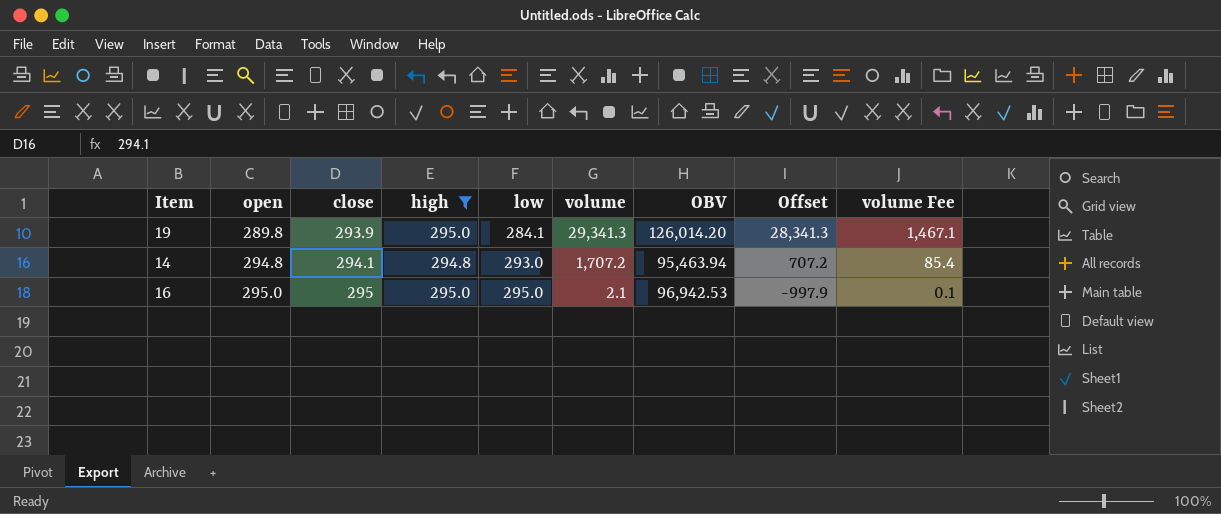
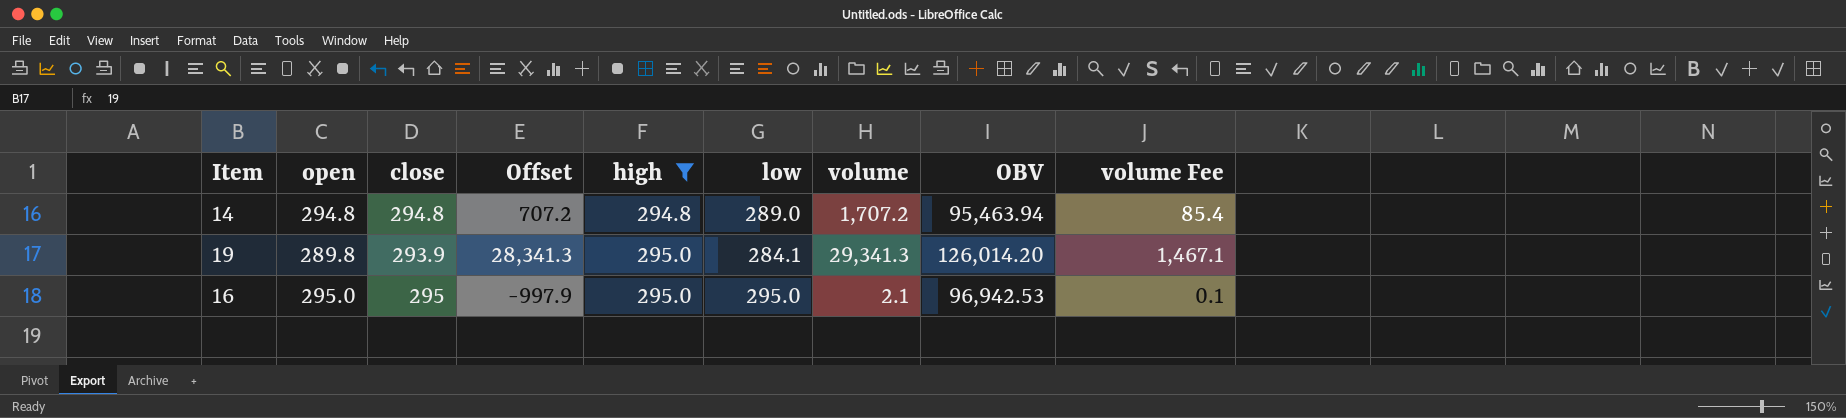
row order: open ascending -> high ascending
column Offset | position: 8 -> 4
14 | close: 294.1 -> 294.8
14 | low: 293.0 -> 289.0

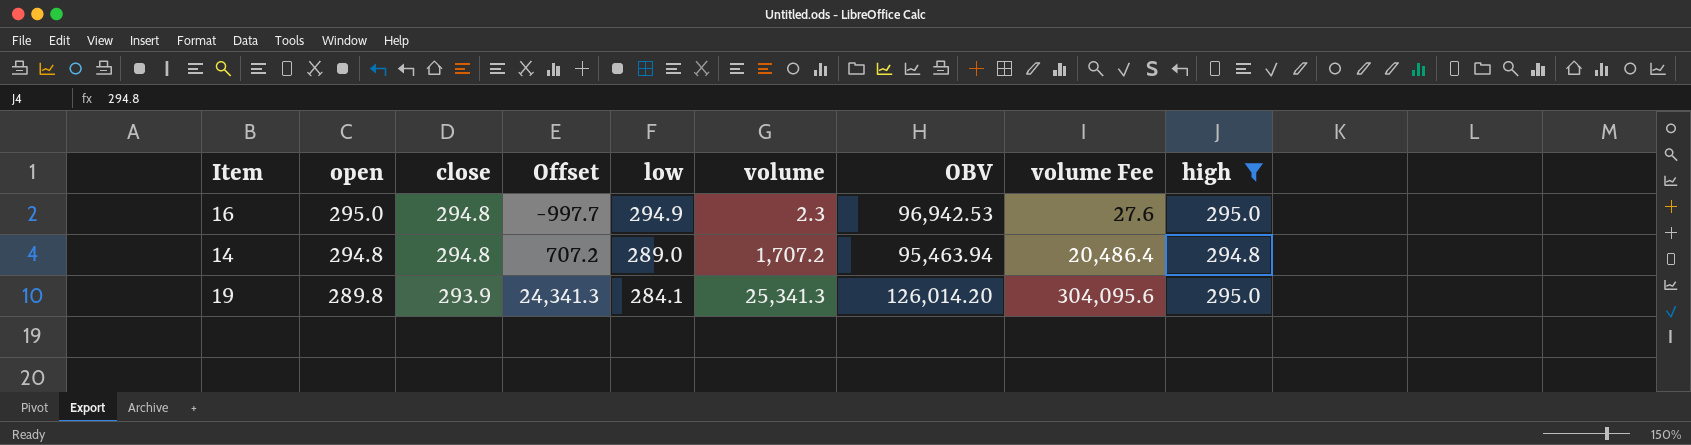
row order: high ascending -> open descending
column volume Fee | formula: [volume] * 0.05 -> [volume] * 12
column high | position: 5 -> 9
16 | close: 295 -> 294.8
16 | Offset: -997.9 -> -997.7
16 | low: 295.0 -> 294.9
16 | volume: 2.1 -> 2.3
19 | Offset: 28,341.3 -> 24,341.3
19 | volume: 29,341.3 -> 25,341.3

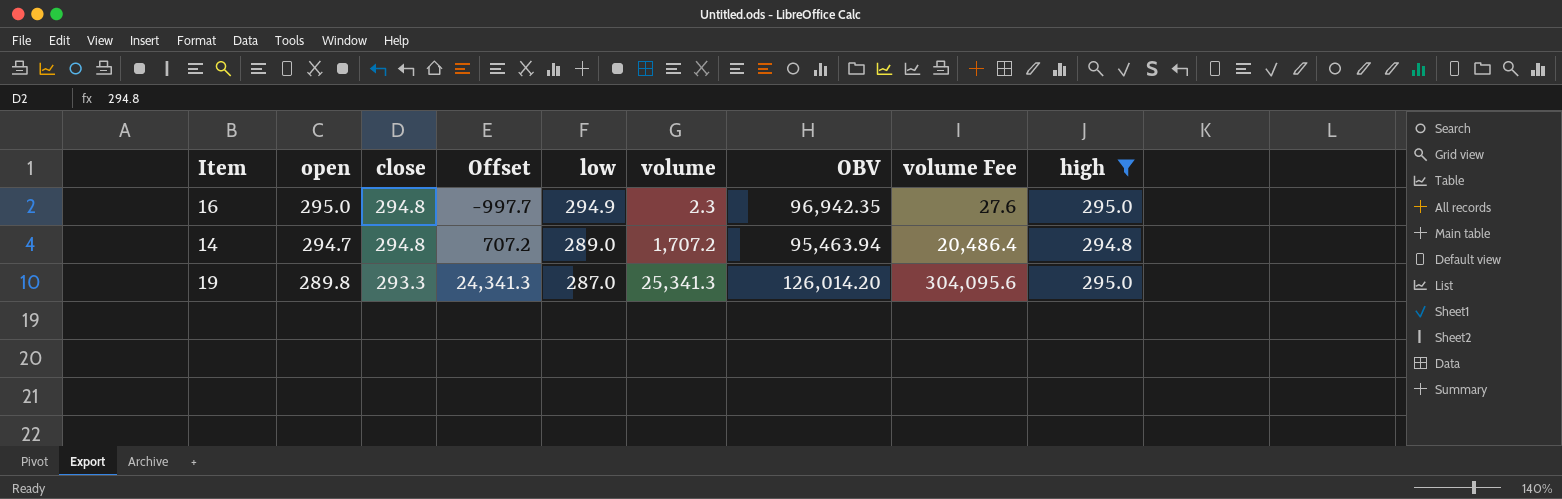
16 | OBV: 96,942.53 -> 96,942.35
14 | open: 294.8 -> 294.7
19 | close: 293.9 -> 293.3
19 | low: 284.1 -> 287.0

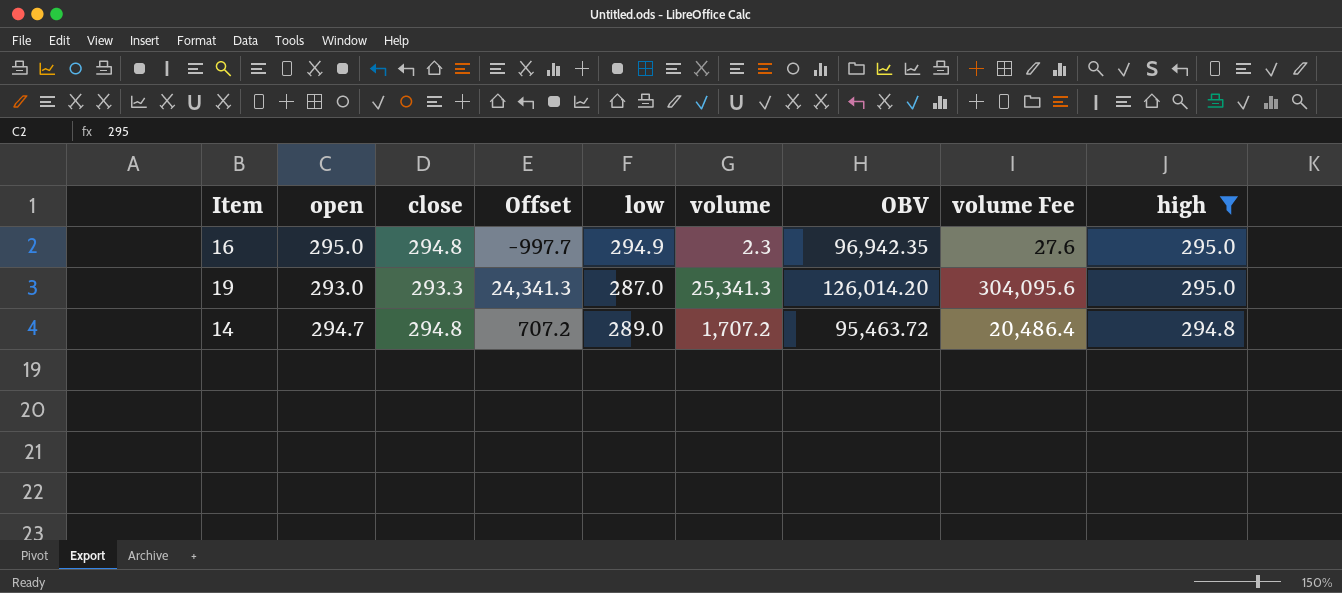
row order: open descending -> high descending
19 | open: 289.8 -> 293.0
14 | OBV: 95,463.94 -> 95,463.72

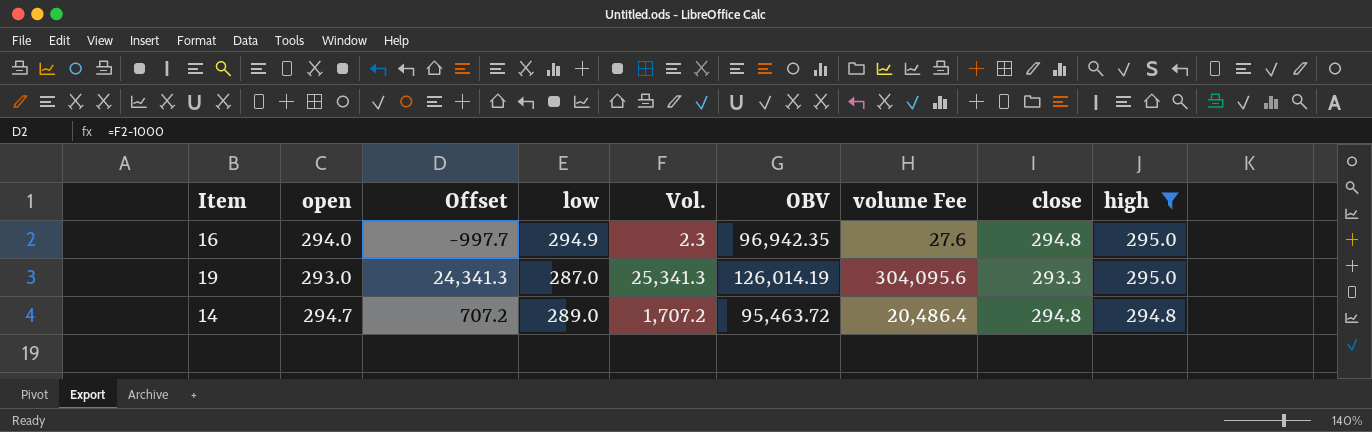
column name: volume -> Vol.
column close | position: 3 -> 8
16 | open: 295.0 -> 294.0
19 | OBV: 126,014.20 -> 126,014.19

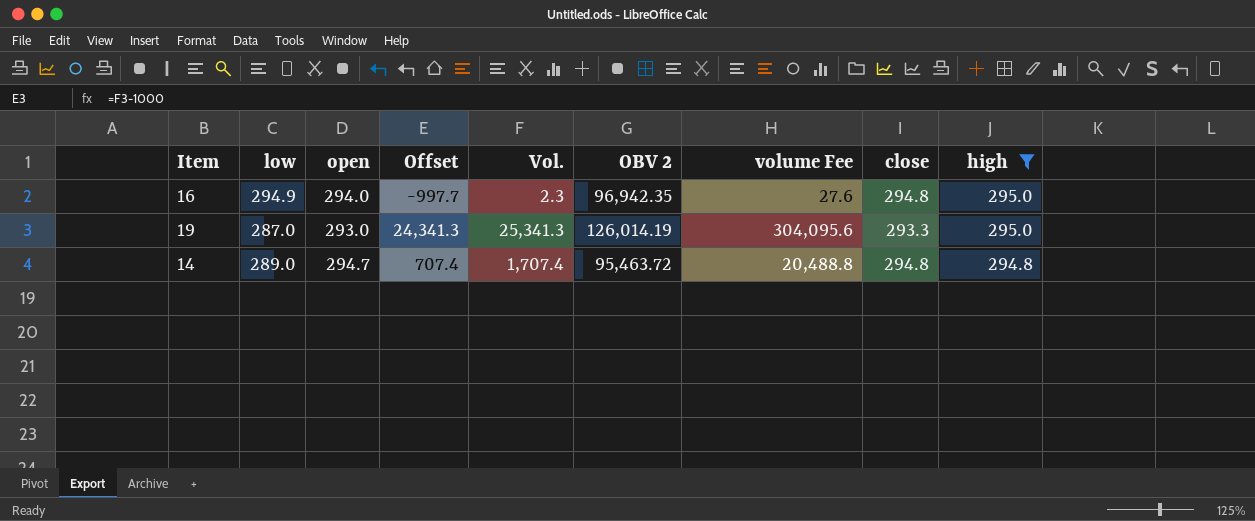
column low | position: 4 -> 2
column name: OBV -> OBV 2
14 | Offset: 707.2 -> 707.4
14 | Vol.: 1,707.2 -> 1,707.4
14 | volume Fee: 20,486.4 -> 20,488.8

